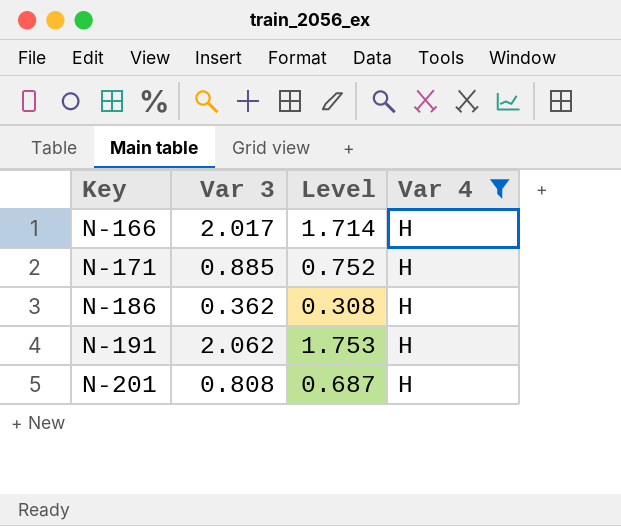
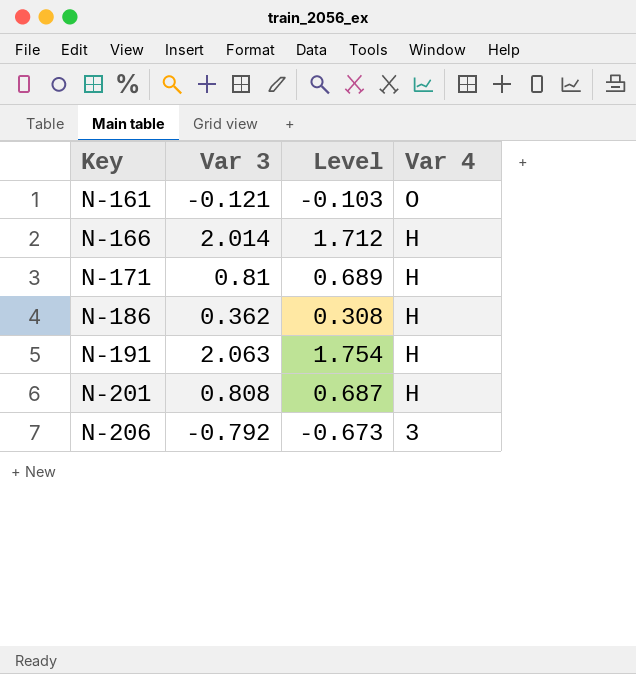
filter: Var 4 = H -> none
N-166 | Var 3: 2.017 -> 2.014
N-166 | Level: 1.714 -> 1.712
N-171 | Var 3: 0.885 -> 0.81
N-171 | Level: 0.752 -> 0.689
N-191 | Var 3: 2.062 -> 2.063
N-191 | Level: 1.753 -> 1.754

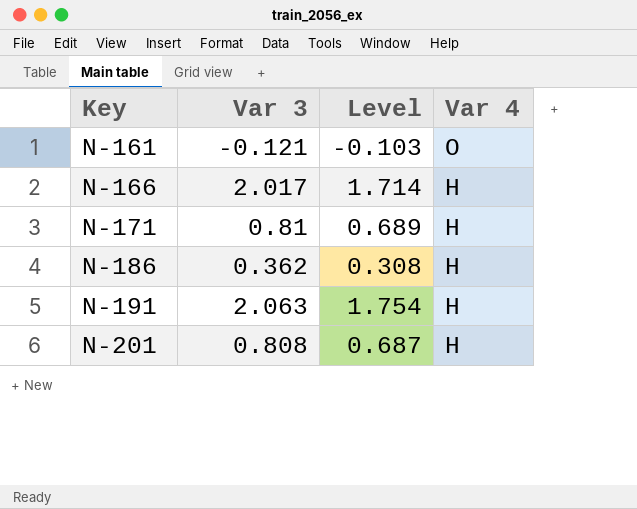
row N-206: -0.792 | -0.673 | 3 -> none
N-166 | Var 3: 2.014 -> 2.017
N-166 | Level: 1.712 -> 1.714

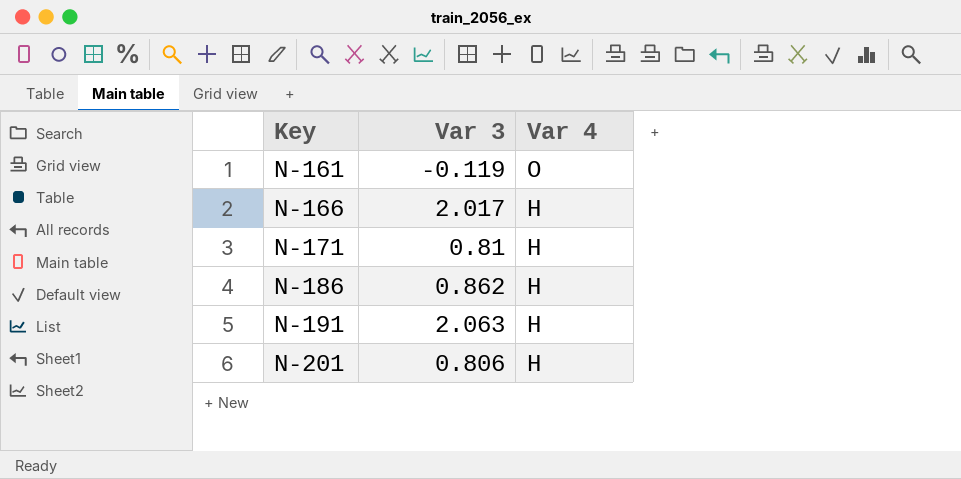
column Level | formula: [Var 3] * 0.85 -> none
N-161 | Var 3: -0.121 -> -0.119
N-186 | Var 3: 0.362 -> 0.862
N-201 | Var 3: 0.808 -> 0.806

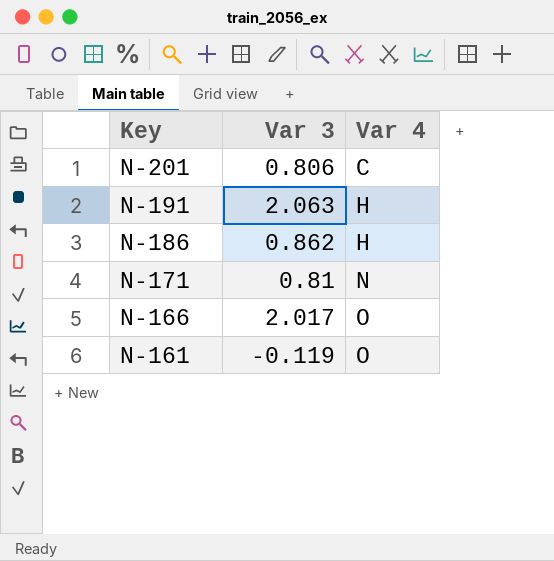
row order: Key ascending -> Key descending
N-201 | Var 4: H -> C
N-171 | Var 4: H -> N
N-166 | Var 4: H -> O

